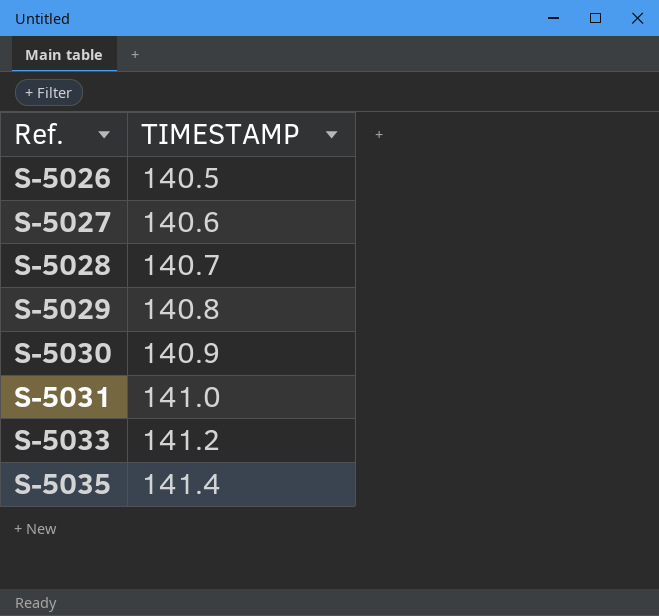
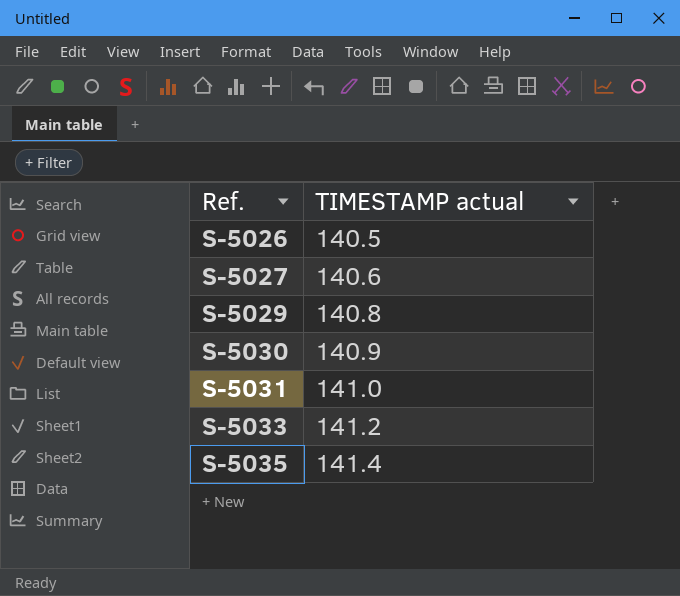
column name: TIMESTAMP -> TIMESTAMP actual
row S-5028: 140.7 -> none

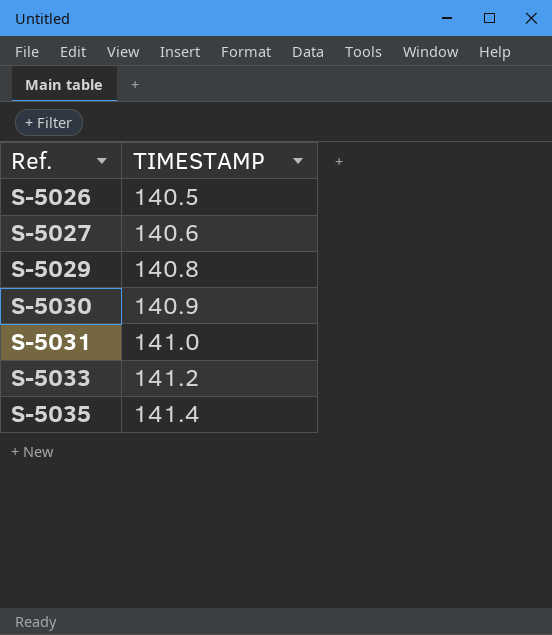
column name: TIMESTAMP actual -> TIMESTAMP

